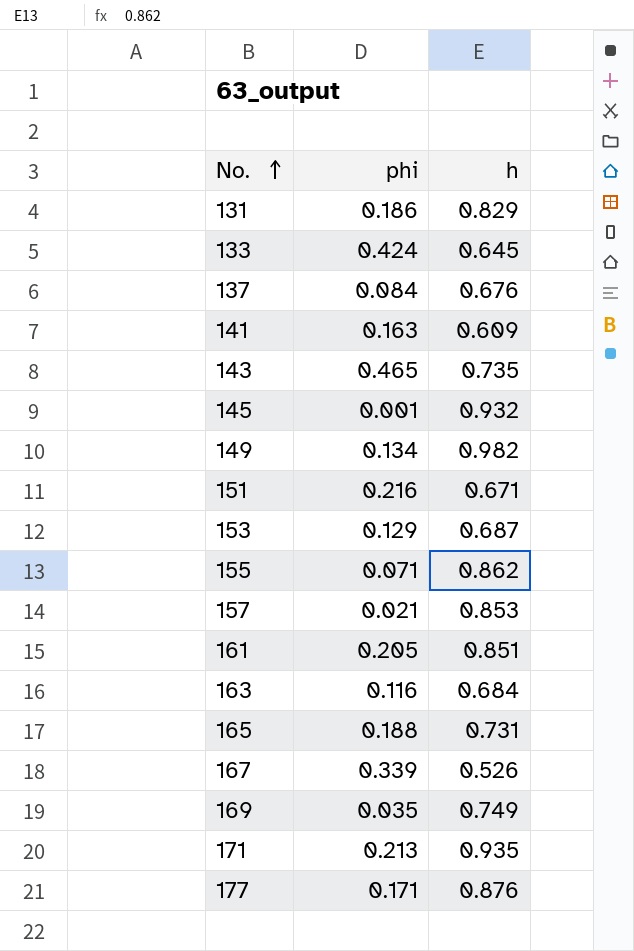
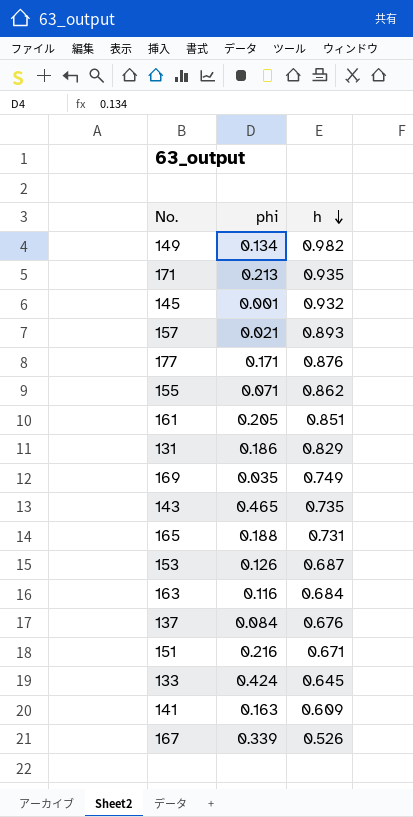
row order: No. ascending -> h descending
157 | h: 0.853 -> 0.893
153 | phi: 0.129 -> 0.126

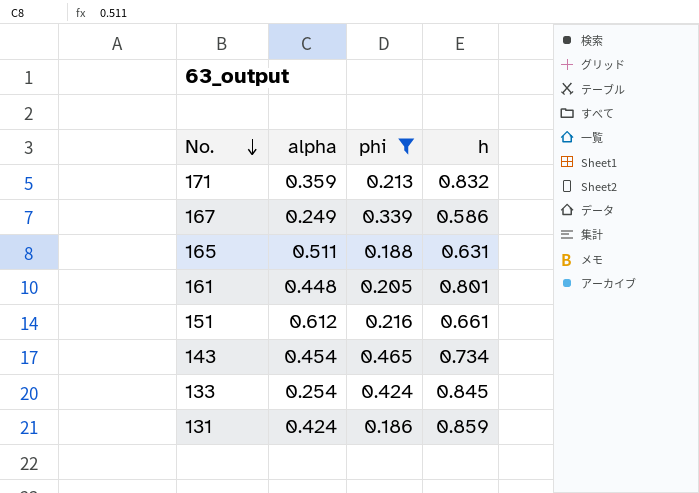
filter: none -> phi >= 0.186
row order: h descending -> No. descending
column alpha | position: none -> 2
171 | h: 0.935 -> 0.832
167 | h: 0.526 -> 0.586
165 | h: 0.731 -> 0.631
161 | h: 0.851 -> 0.801
151 | h: 0.671 -> 0.661
143 | h: 0.735 -> 0.734
133 | h: 0.645 -> 0.845
131 | h: 0.829 -> 0.859

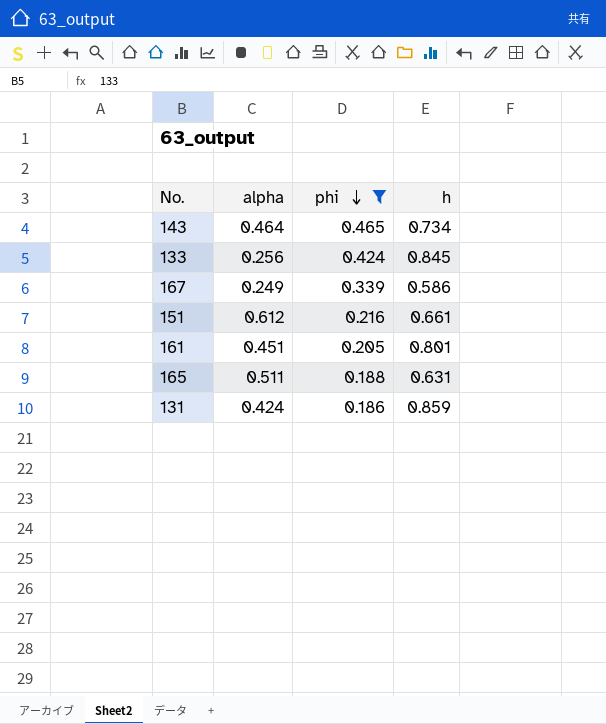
row order: No. descending -> phi descending
row 171: 0.359 | 0.213 | 0.832 -> none
143 | alpha: 0.454 -> 0.464
133 | alpha: 0.254 -> 0.256
161 | alpha: 0.448 -> 0.451

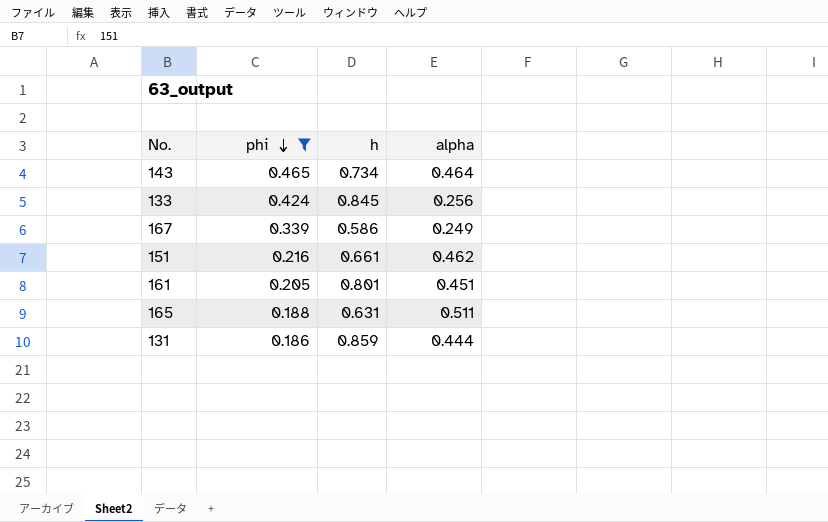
column alpha | position: 2 -> 4
151 | alpha: 0.612 -> 0.462
131 | alpha: 0.424 -> 0.444

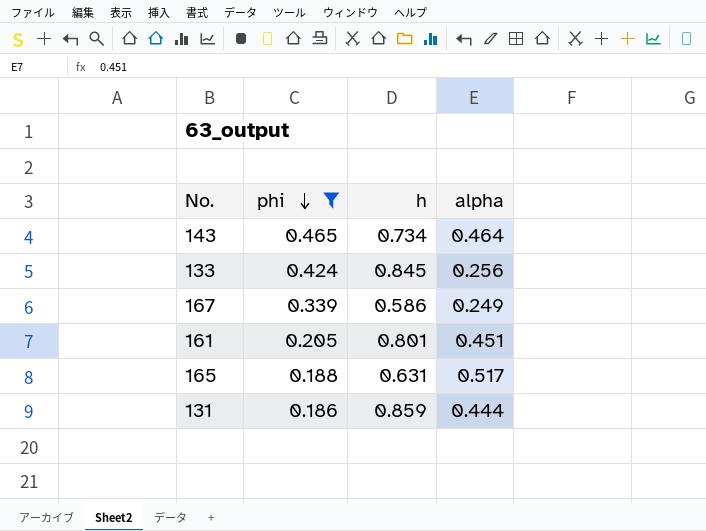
row 151: 0.216 | 0.661 | 0.462 -> none
165 | alpha: 0.511 -> 0.517

